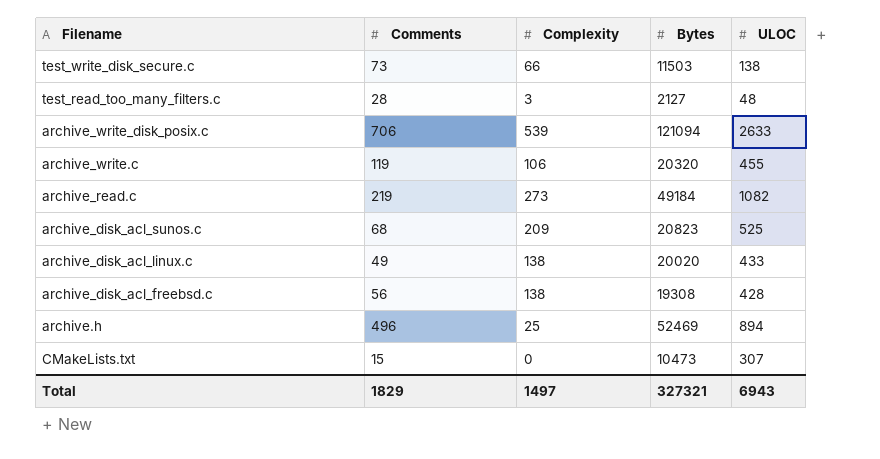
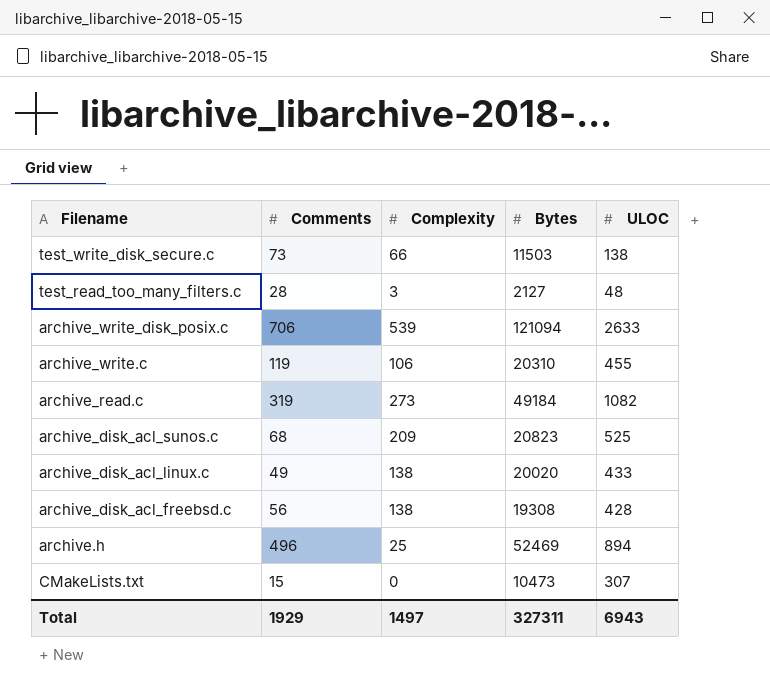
archive_write.c | Bytes: 20320 -> 20310
archive_read.c | Comments: 219 -> 319
Total | Comments: 1829 -> 1929
Total | Bytes: 327321 -> 327311

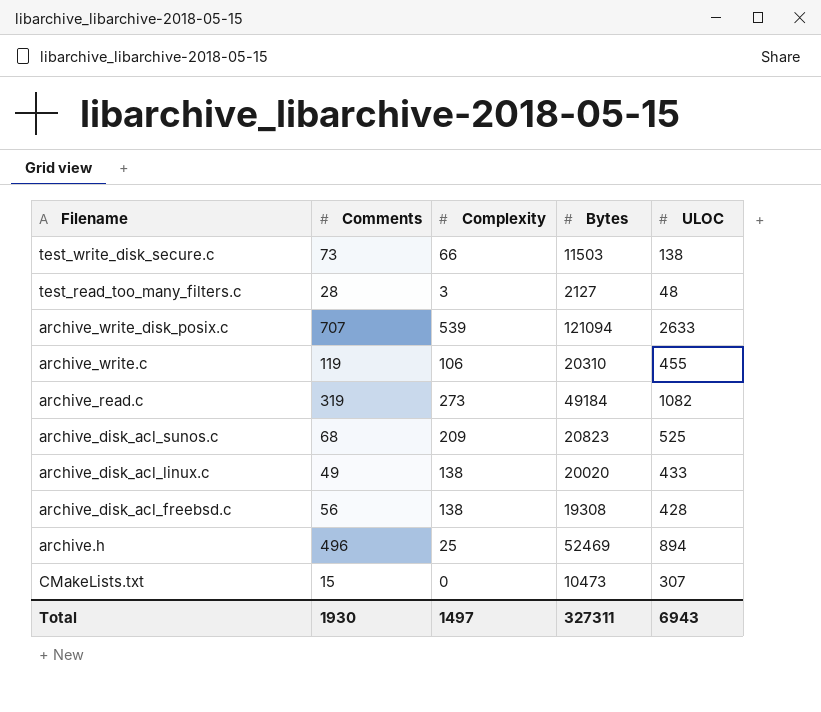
archive_write_disk_posix.c | Comments: 706 -> 707
Total | Comments: 1929 -> 1930

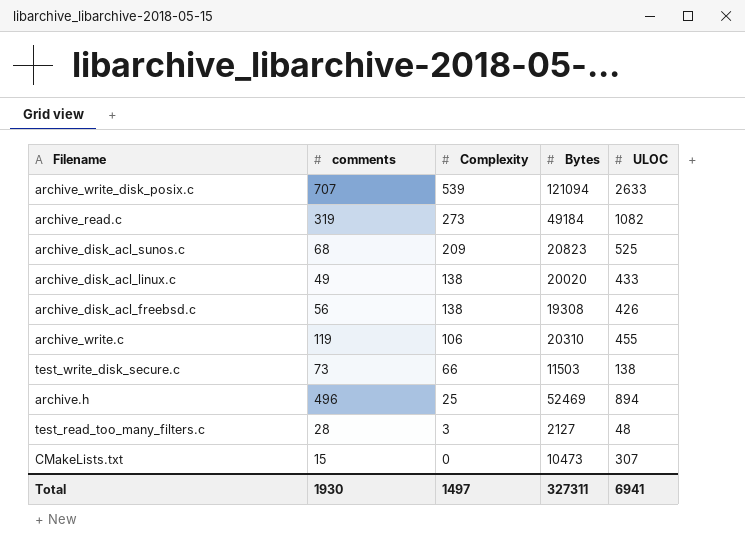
row order: none -> Complexity descending
column name: Comments -> comments
archive_disk_acl_freebsd.c | ULOC: 428 -> 426
Total | ULOC: 6943 -> 6941

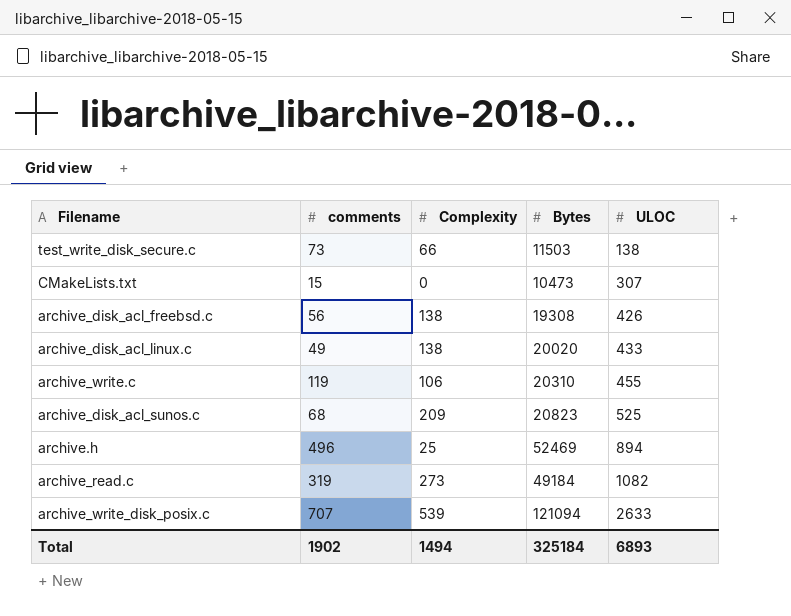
row order: Complexity descending -> ULOC ascending
row test_read_too_many_filters.c: 28 | 3 | 2127 | 48 -> none
Total | comments: 1930 -> 1902
Total | Complexity: 1497 -> 1494
Total | Bytes: 327311 -> 325184
Total | ULOC: 6941 -> 6893

